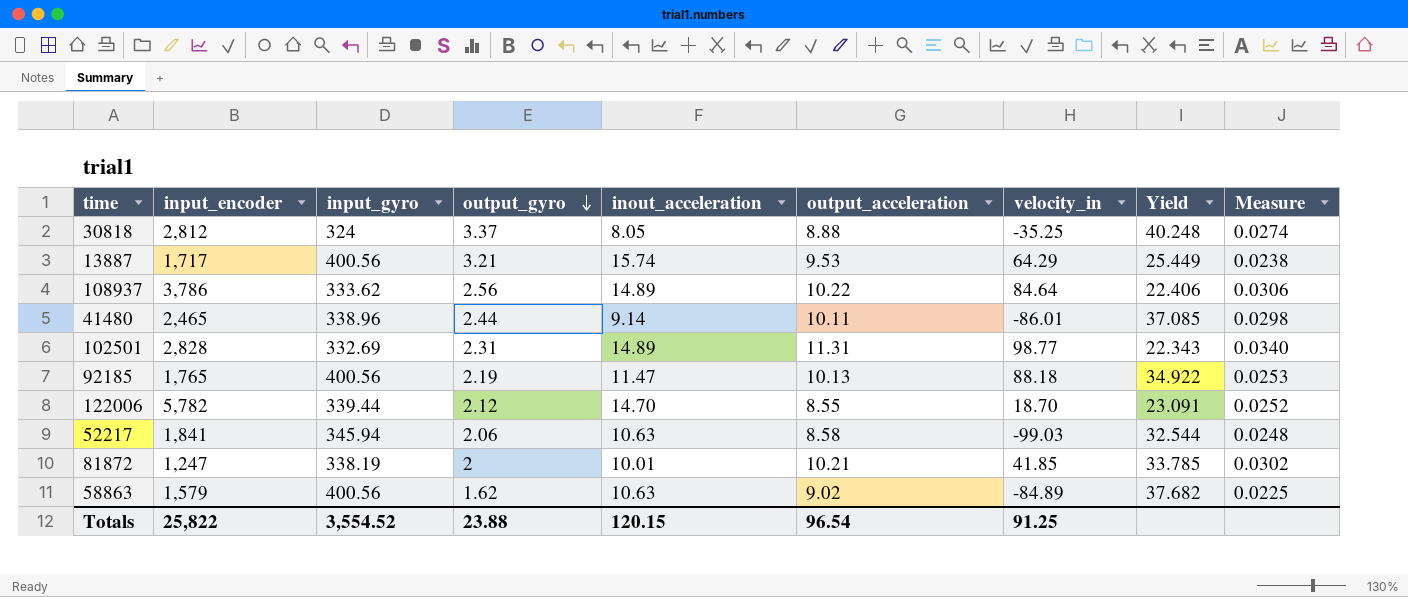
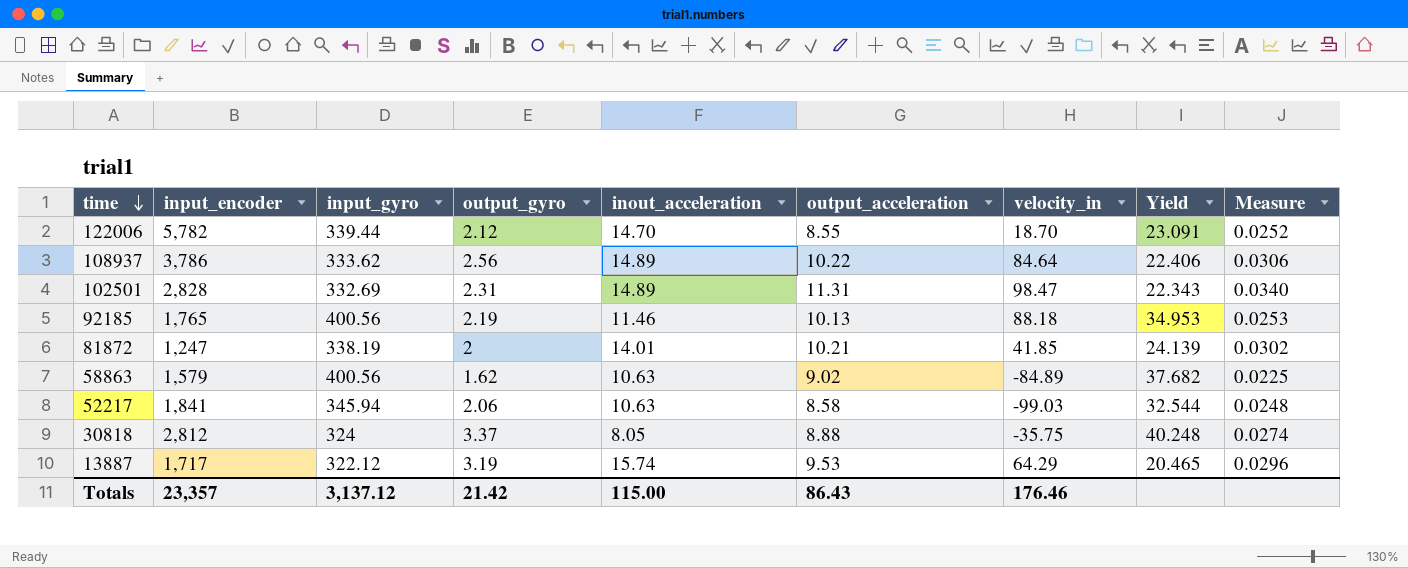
row order: output_gyro descending -> time descending
row 41480: 2,465 | 338.96 | 2.44 | 9.14 | 10.11 | -86.01 | 37.085 | 0.0298 -> none
102501 | velocity_in: 98.77 -> 98.47
92185 | inout_acceleration: 11.47 -> 11.46
92185 | Yield: 34.922 -> 34.953
81872 | inout_acceleration: 10.01 -> 14.01
81872 | Yield: 33.785 -> 24.139
30818 | velocity_in: -35.25 -> -35.75
13887 | input_gyro: 400.56 -> 322.12
13887 | output_gyro: 3.21 -> 3.19
13887 | Yield: 25.449 -> 20.465
13887 | Measure: 0.0238 -> 0.0296
Totals | input_encoder: 25,822 -> 23,357
Totals | input_gyro: 3,554.52 -> 3,137.12
Totals | output_gyro: 23.88 -> 21.42
Totals | inout_acceleration: 120.15 -> 115.00
Totals | output_acceleration: 96.54 -> 86.43
Totals | velocity_in: 91.25 -> 176.46

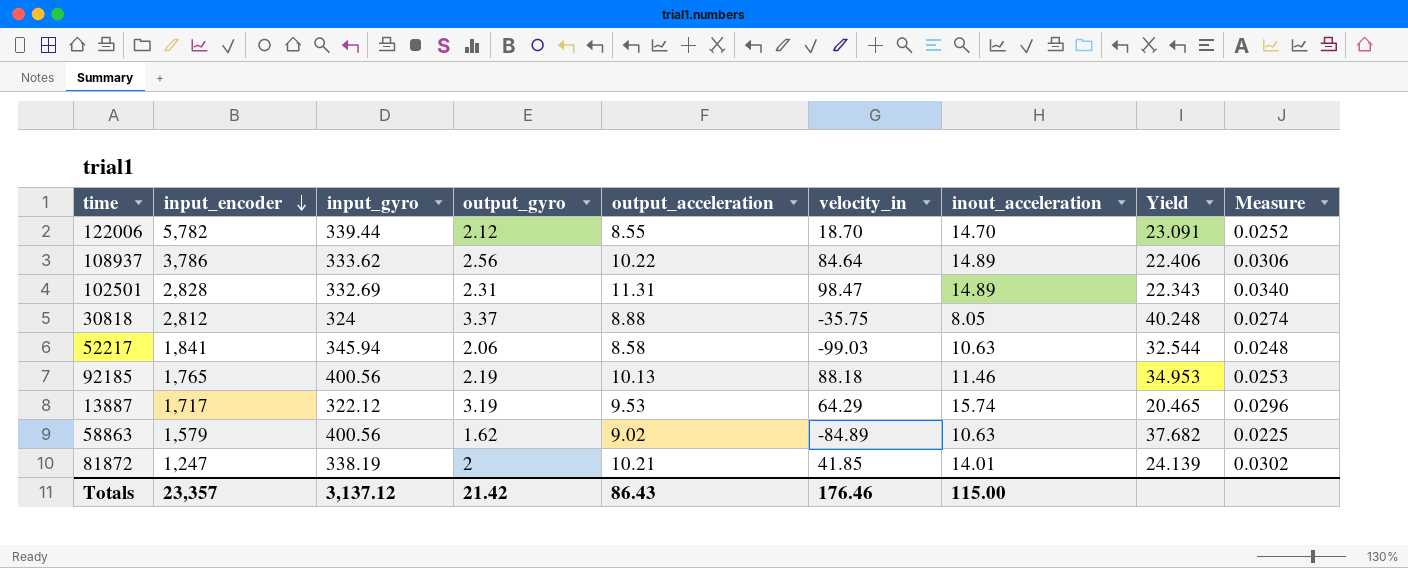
row order: time descending -> input_encoder descending
column inout_acceleration | position: 5 -> 7

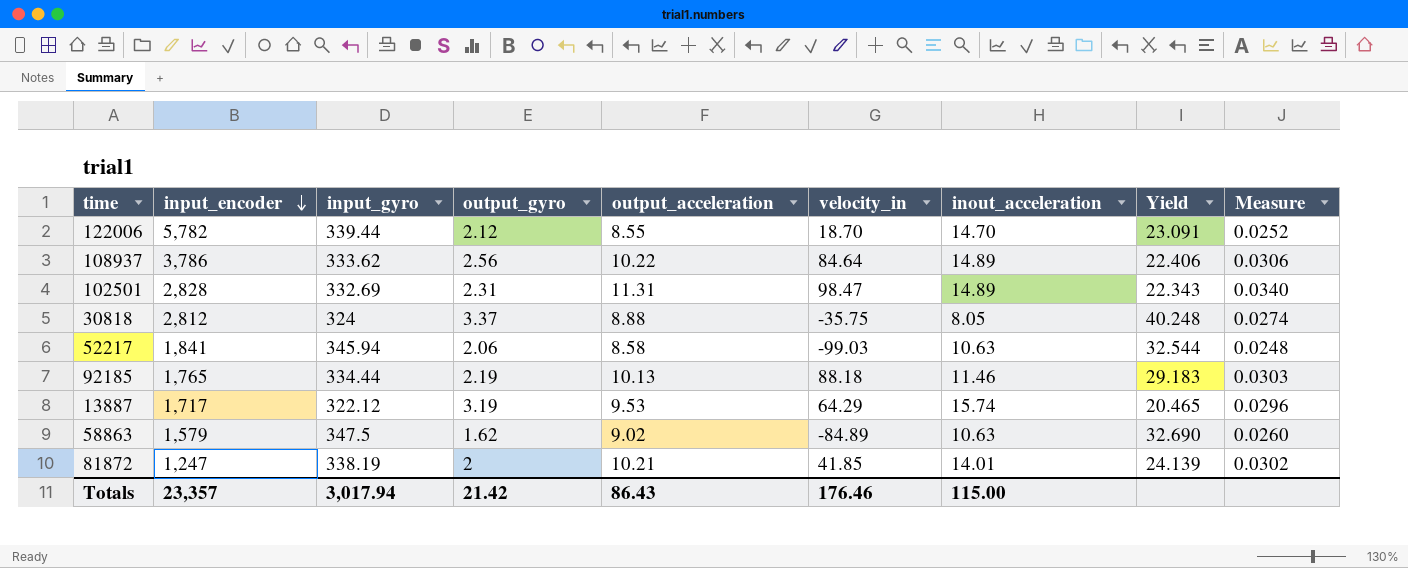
92185 | input_gyro: 400.56 -> 334.44
92185 | Yield: 34.953 -> 29.183
92185 | Measure: 0.0253 -> 0.0303
58863 | input_gyro: 400.56 -> 347.5
58863 | Yield: 37.682 -> 32.690
58863 | Measure: 0.0225 -> 0.0260
Totals | input_gyro: 3,137.12 -> 3,017.94

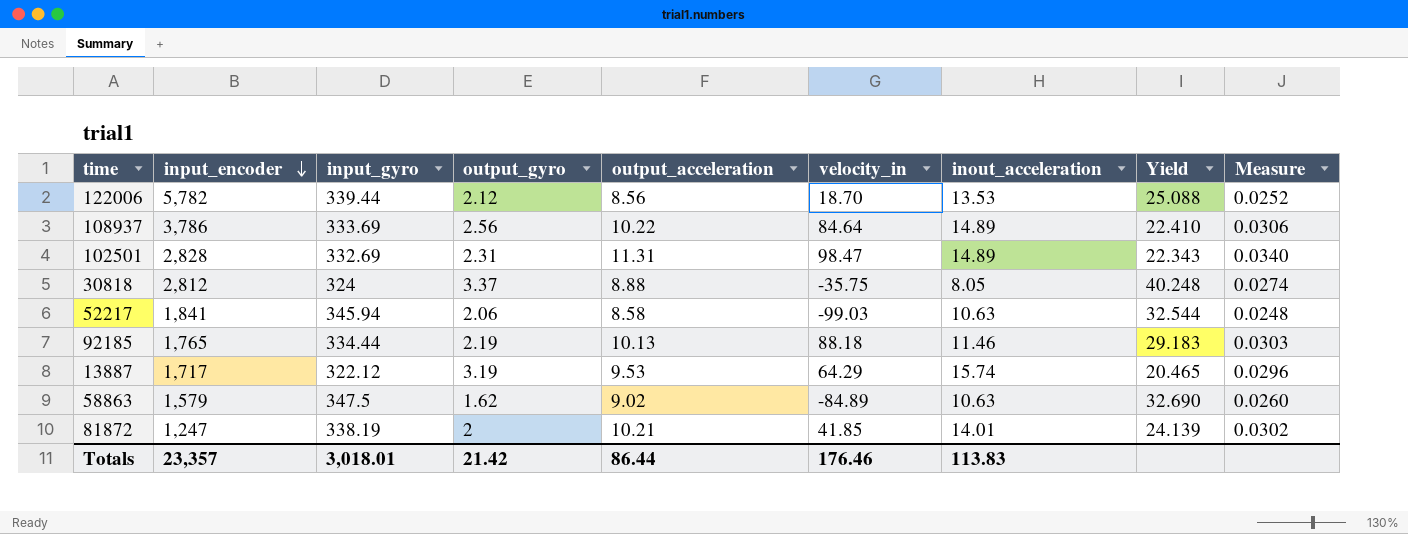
122006 | output_acceleration: 8.55 -> 8.56
122006 | inout_acceleration: 14.70 -> 13.53
122006 | Yield: 23.091 -> 25.088
108937 | input_gyro: 333.62 -> 333.69
108937 | Yield: 22.406 -> 22.410
Totals | input_gyro: 3,017.94 -> 3,018.01
Totals | output_acceleration: 86.43 -> 86.44
Totals | inout_acceleration: 115.00 -> 113.83

